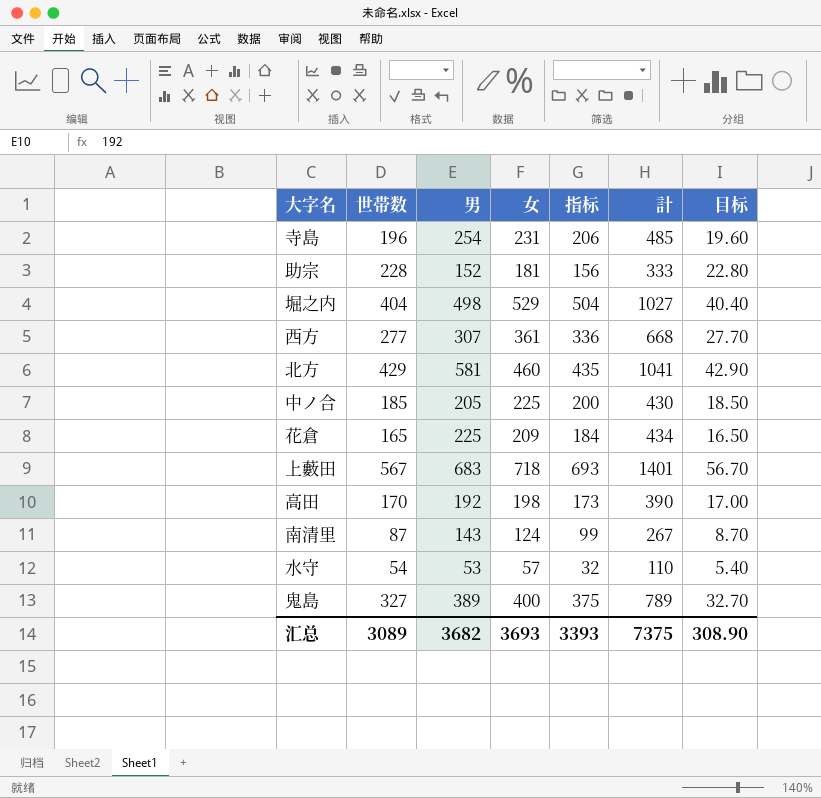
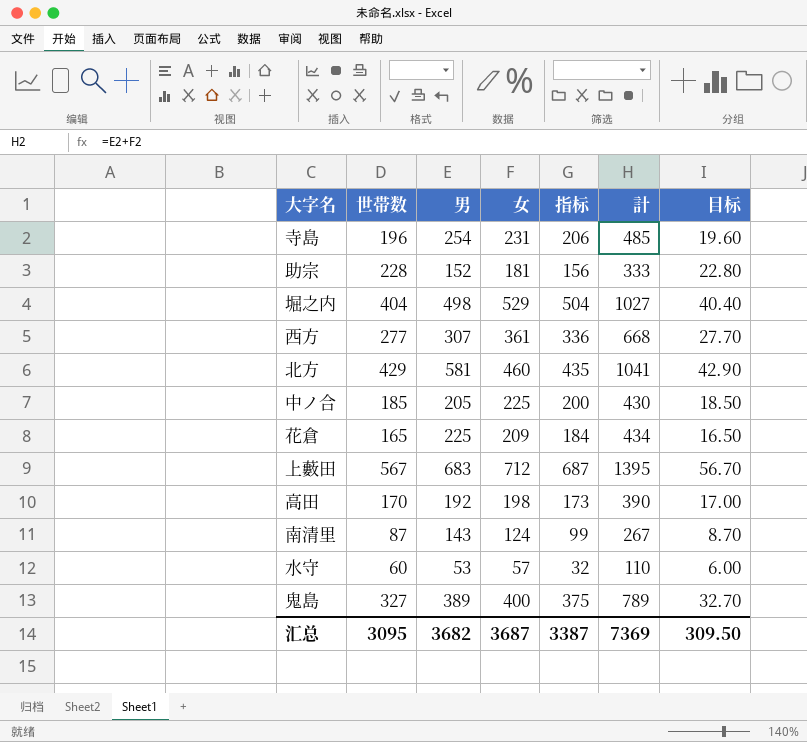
上藪田 | 女: 718 -> 712
上藪田 | 指标: 693 -> 687
上藪田 | 計: 1401 -> 1395
水守 | 世帯数: 54 -> 60
水守 | 目标: 5.40 -> 6.00
汇总 | 世帯数: 3089 -> 3095
汇总 | 女: 3693 -> 3687
汇总 | 指标: 3393 -> 3387
汇总 | 計: 7375 -> 7369
汇总 | 目标: 308.90 -> 309.50

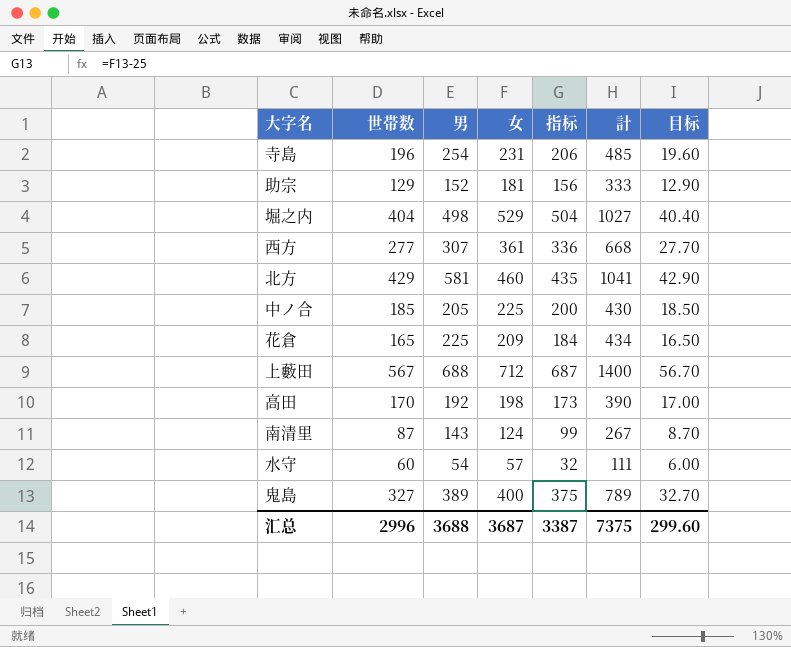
助宗 | 世帯数: 228 -> 129
助宗 | 目标: 22.80 -> 12.90
上藪田 | 男: 683 -> 688
上藪田 | 計: 1395 -> 1400
水守 | 男: 53 -> 54
水守 | 計: 110 -> 111
汇总 | 世帯数: 3095 -> 2996
汇总 | 男: 3682 -> 3688
汇总 | 計: 7369 -> 7375
汇总 | 目标: 309.50 -> 299.60

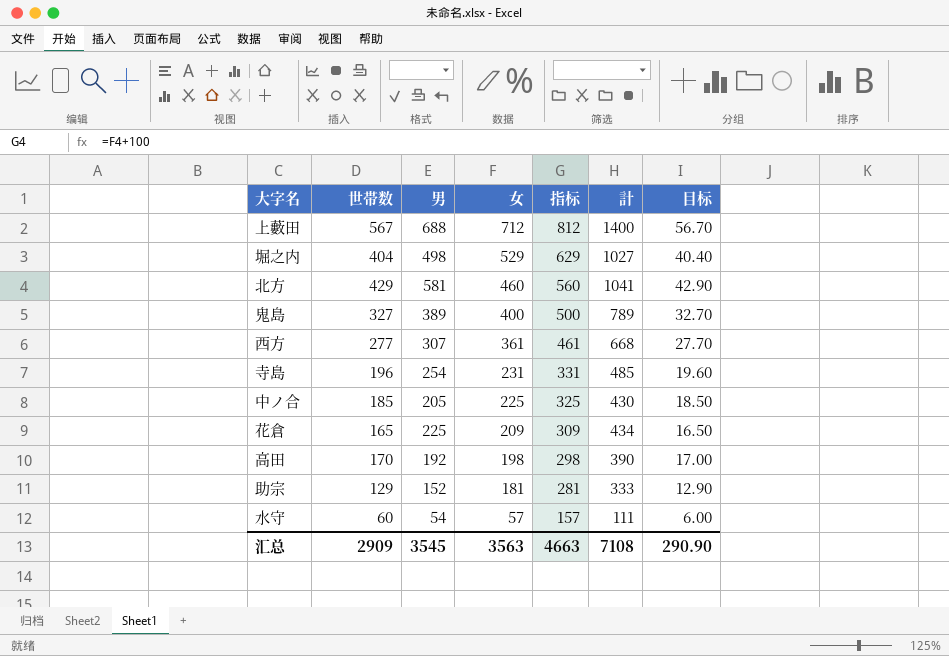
row order: none -> 女 descending
column 指标 | formula: [女] - 25 -> [女] + 100
row 南清里: 87 | 143 | 124 | 99 | 267 | 8.70 -> none
汇总 | 世帯数: 2996 -> 2909
汇总 | 男: 3688 -> 3545
汇总 | 女: 3687 -> 3563
汇总 | 指标: 3387 -> 4663
汇总 | 計: 7375 -> 7108
汇总 | 目标: 299.60 -> 290.90

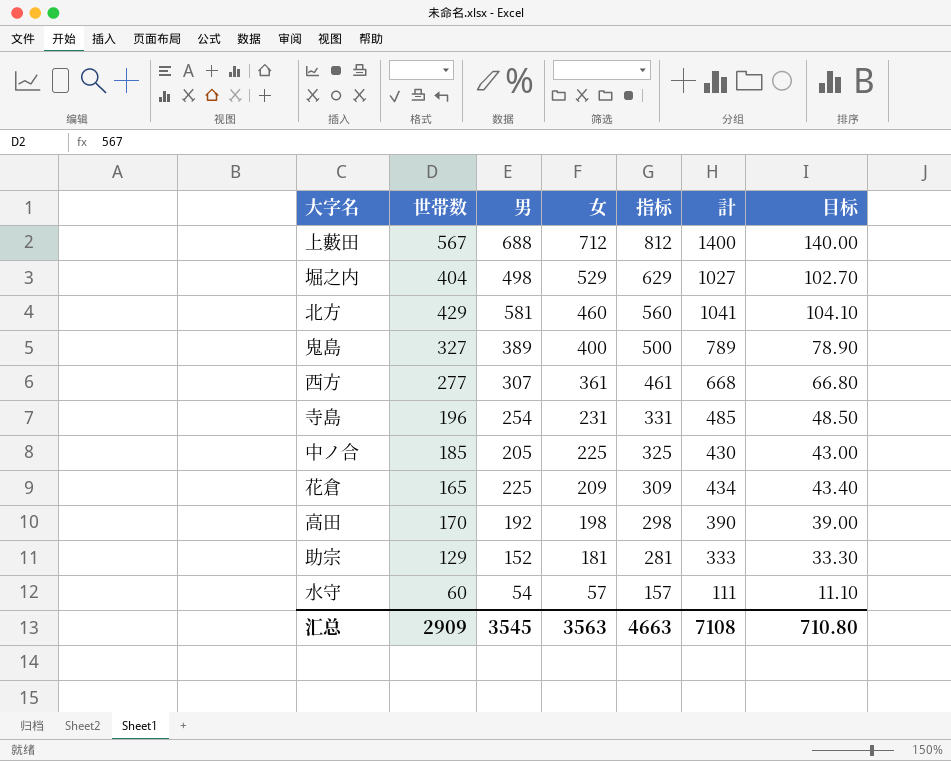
column 目标 | formula: [世帯数] * 0.1 -> [計] * 0.1
汇总 | 目标: 290.90 -> 710.80

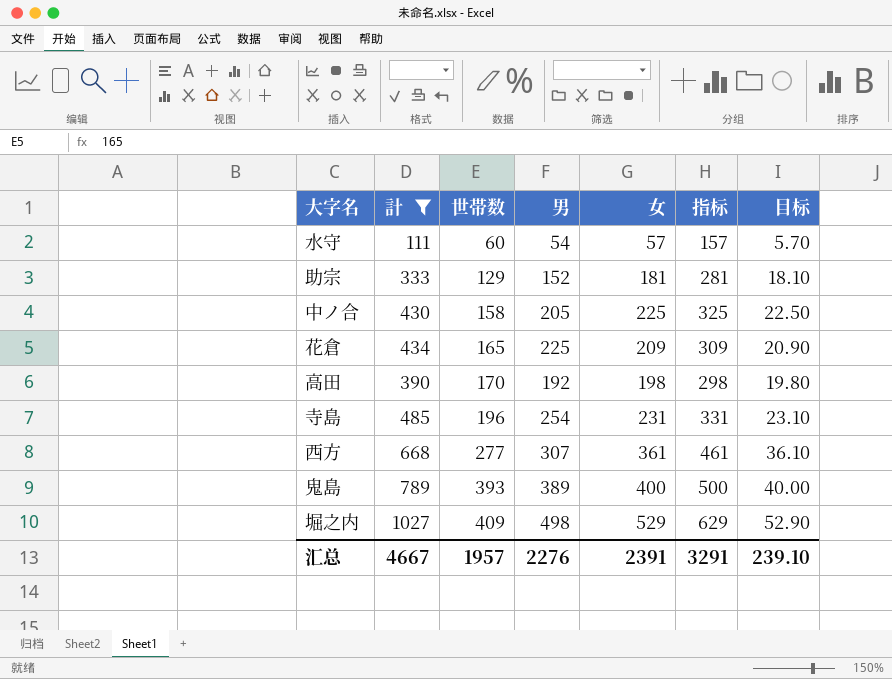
filter: none -> 計 <= 1027
row order: 女 descending -> 世帯数 ascending
column 計 | position: 6 -> 2
column 目标 | formula: [計] * 0.1 -> [女] * 0.1
中ノ合 | 世帯数: 185 -> 158
鬼島 | 世帯数: 327 -> 393
堀之内 | 世帯数: 404 -> 409
汇总 | 計: 7108 -> 4667
汇总 | 世帯数: 2909 -> 1957
汇总 | 男: 3545 -> 2276
汇总 | 女: 3563 -> 2391
汇总 | 指标: 4663 -> 3291
汇总 | 目标: 710.80 -> 239.10

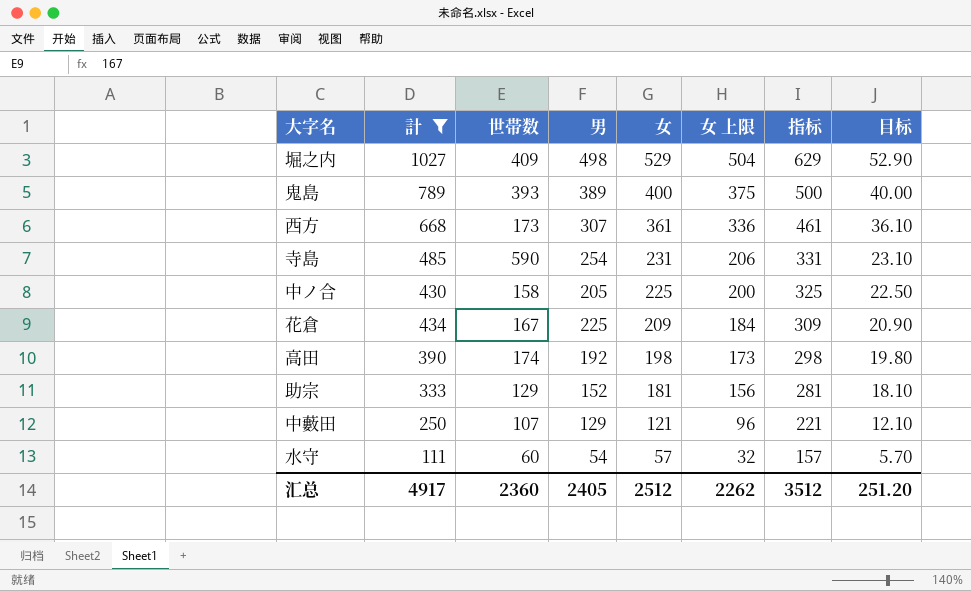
row order: 世帯数 ascending -> 女 descending
column 女 上限 | formula: none -> [女] - 25
西方 | 世帯数: 277 -> 173
寺島 | 世帯数: 196 -> 590
花倉 | 世帯数: 165 -> 167
高田 | 世帯数: 170 -> 174
row 中藪田: none -> 250 | 107 | 129 | 121 | 96 | 221 | 12.10
汇总 | 計: 4667 -> 4917
汇总 | 世帯数: 1957 -> 2360
汇总 | 男: 2276 -> 2405
汇总 | 女: 2391 -> 2512
汇总 | 指标: 3291 -> 3512
汇总 | 目标: 239.10 -> 251.20

